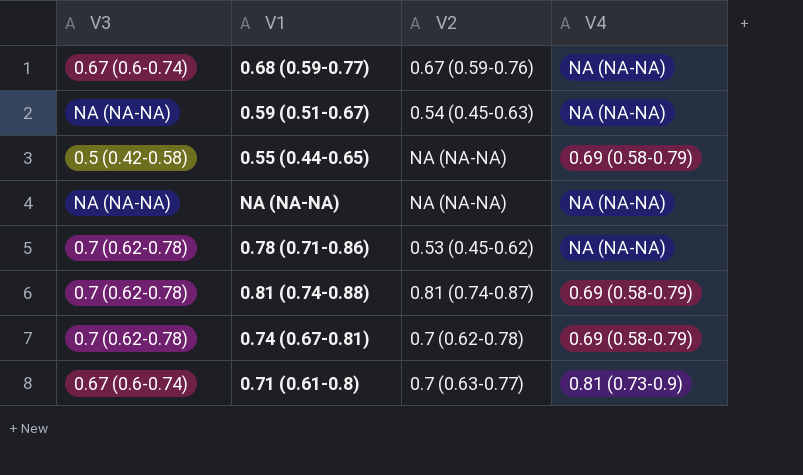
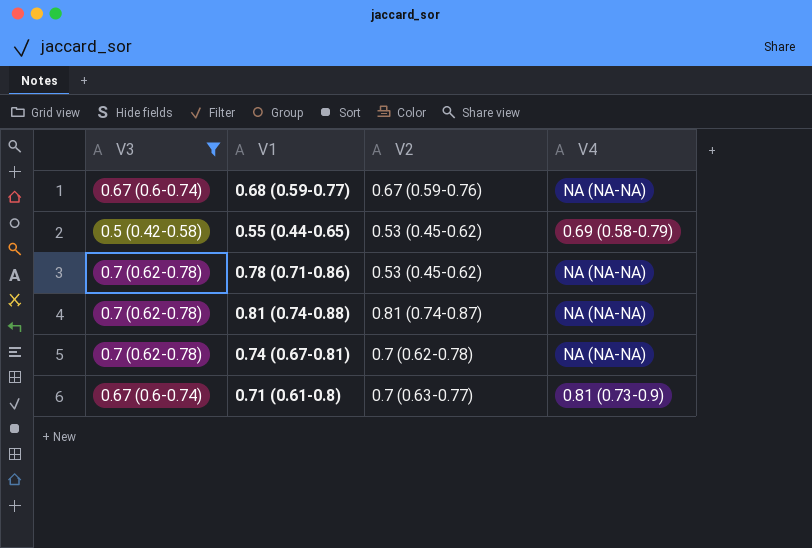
filter: none -> V3 != NA (NA-NA)
0.55 (0.44-0.65) | V2: NA (NA-NA) -> 0.53 (0.45-0.62)
0.81 (0.74-0.88) | V4: 0.69 (0.58-0.79) -> NA (NA-NA)
0.74 (0.67-0.81) | V4: 0.69 (0.58-0.79) -> NA (NA-NA)

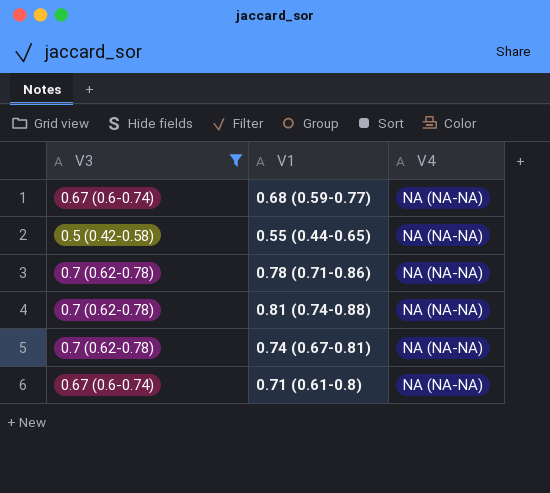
column V2 | position: 3 -> none
0.55 (0.44-0.65) | V4: 0.69 (0.58-0.79) -> NA (NA-NA)
0.71 (0.61-0.8) | V4: 0.81 (0.73-0.9) -> NA (NA-NA)

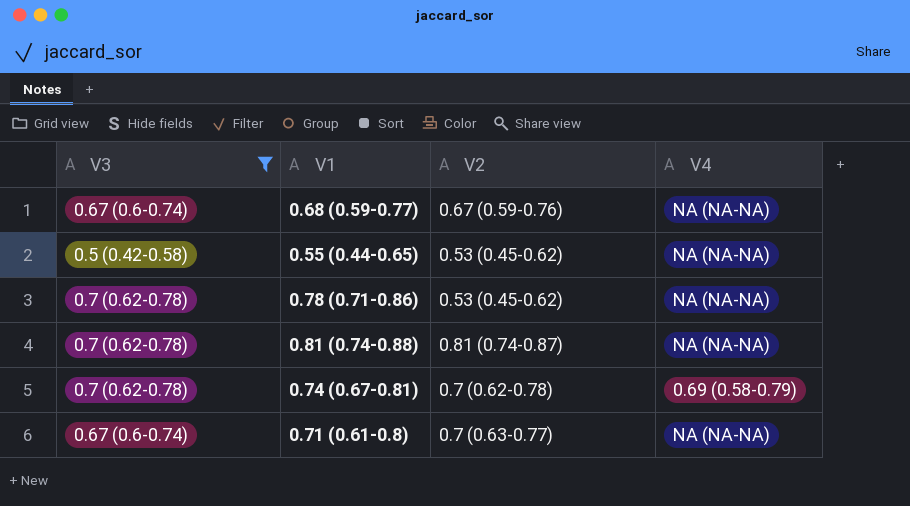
column V2 | position: none -> 3
0.74 (0.67-0.81) | V4: NA (NA-NA) -> 0.69 (0.58-0.79)

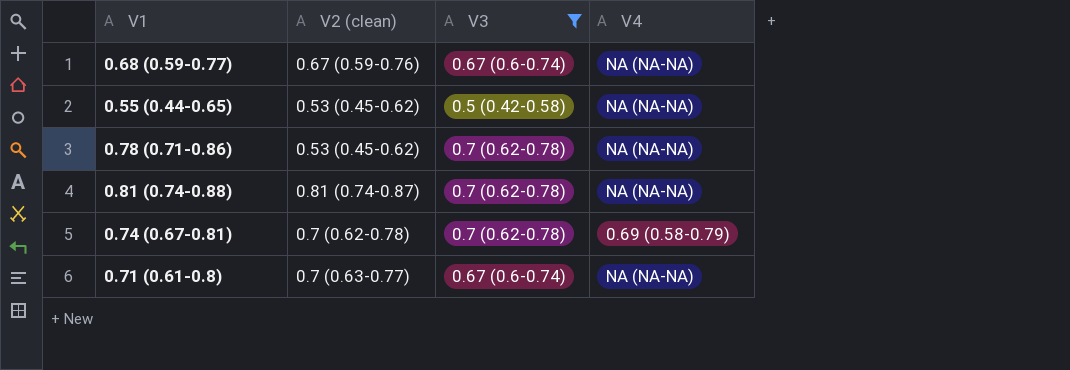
column name: V2 -> V2 (clean)
column V3 | position: 1 -> 3

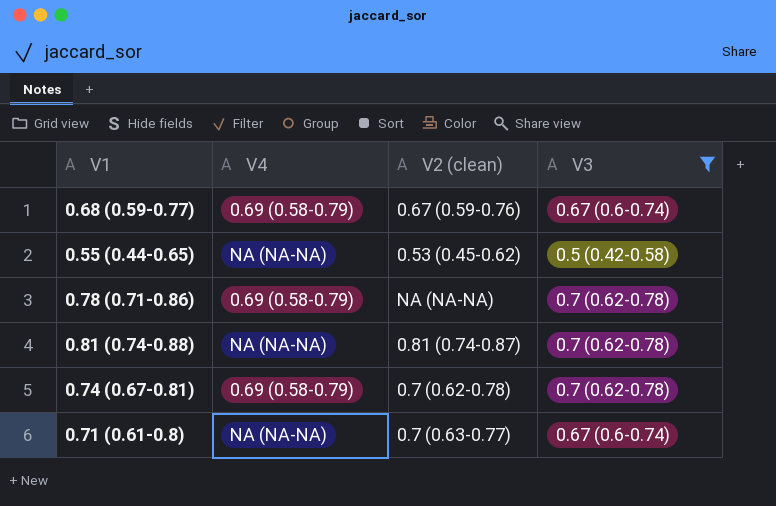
column V4 | position: 4 -> 2
0.68 (0.59-0.77) | V4: NA (NA-NA) -> 0.69 (0.58-0.79)
0.78 (0.71-0.86) | V4: NA (NA-NA) -> 0.69 (0.58-0.79)
0.78 (0.71-0.86) | V2 (clean): 0.53 (0.45-0.62) -> NA (NA-NA)

